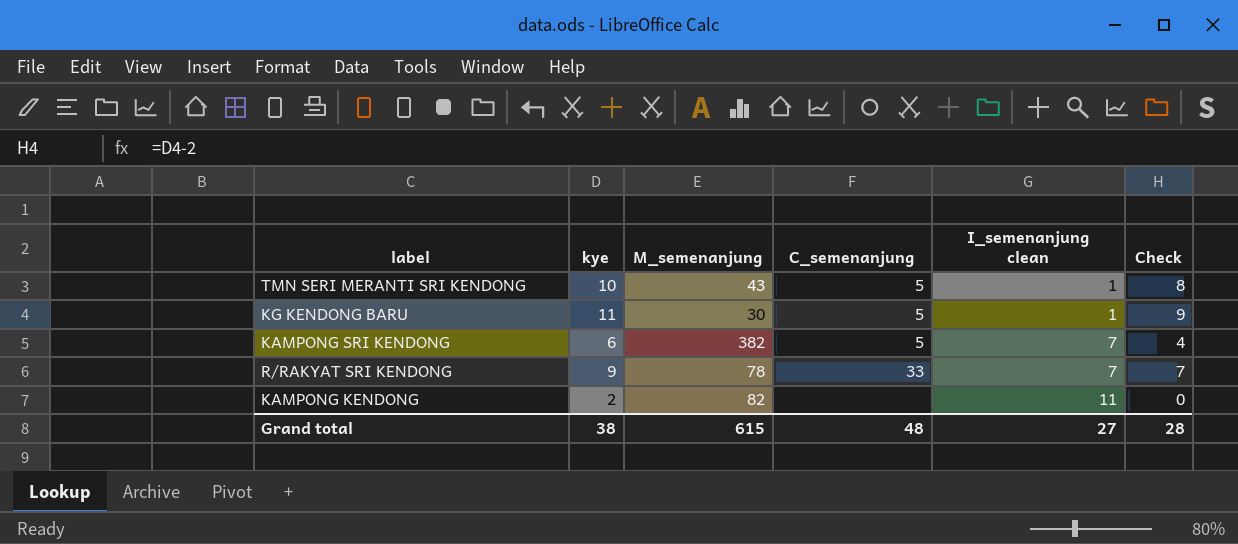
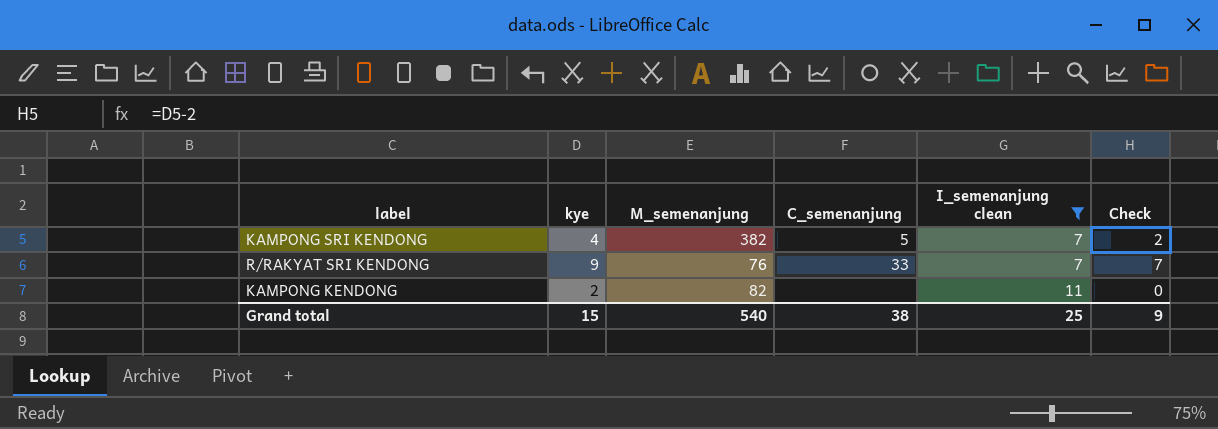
filter: none -> I_semenanjung clean != 1
KAMPONG SRI KENDONG | kye: 6 -> 4
KAMPONG SRI KENDONG | Check: 4 -> 2
R/RAKYAT SRI KENDONG | M_semenanjung: 78 -> 76
Grand total | kye: 38 -> 15
Grand total | M_semenanjung: 615 -> 540
Grand total | C_semenanjung: 48 -> 38
Grand total | I_semenanjung clean: 27 -> 25
Grand total | Check: 28 -> 9

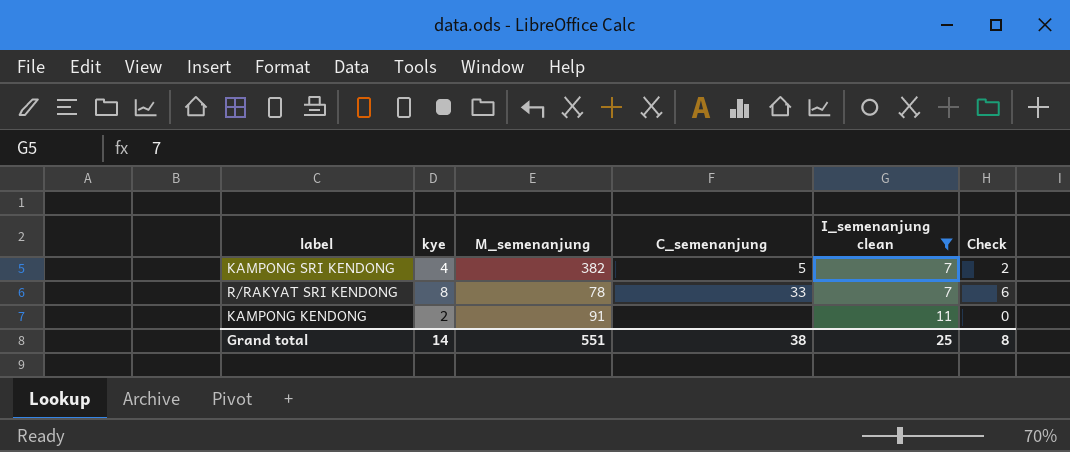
R/RAKYAT SRI KENDONG | kye: 9 -> 8
R/RAKYAT SRI KENDONG | M_semenanjung: 76 -> 78
R/RAKYAT SRI KENDONG | Check: 7 -> 6
KAMPONG KENDONG | M_semenanjung: 82 -> 91
Grand total | kye: 15 -> 14
Grand total | M_semenanjung: 540 -> 551
Grand total | Check: 9 -> 8

